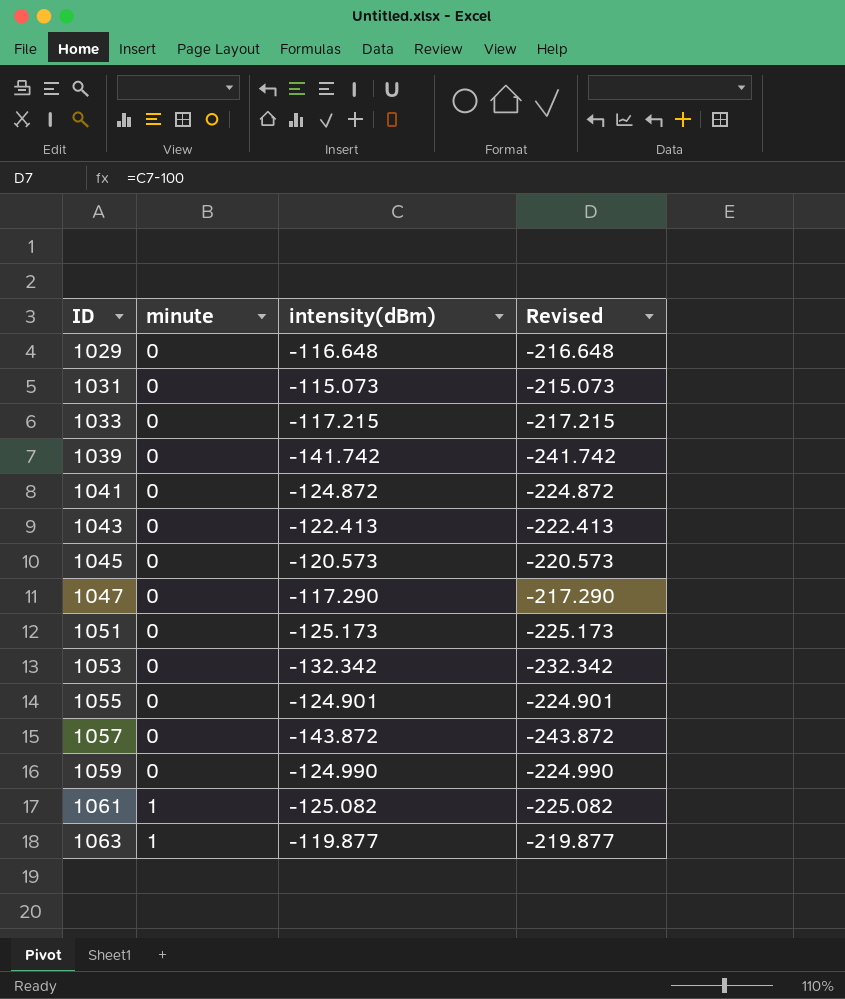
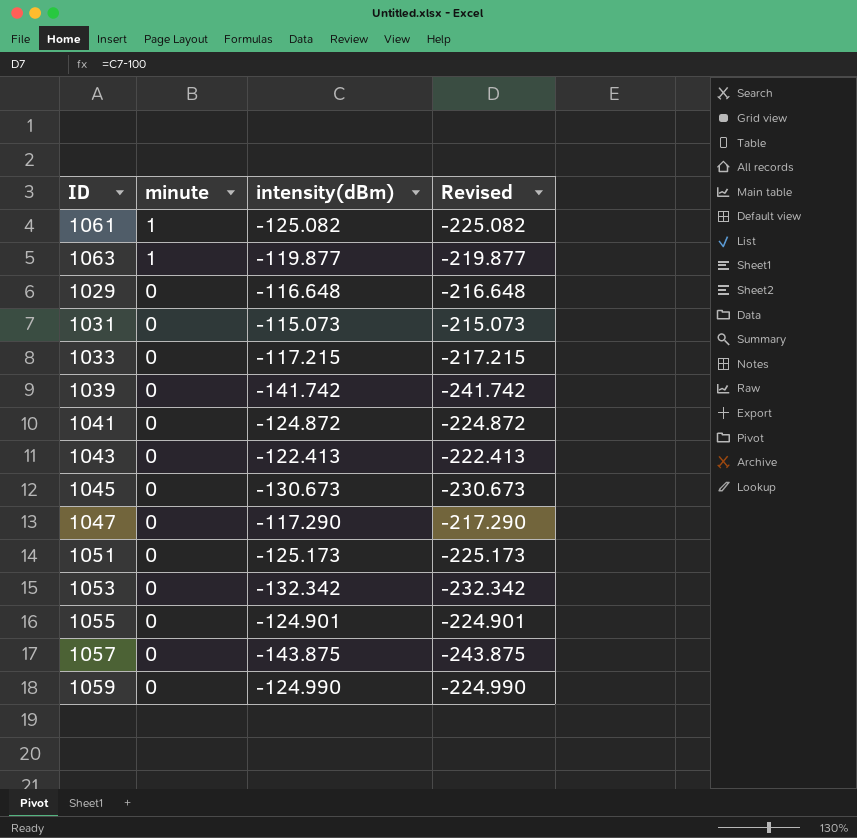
row order: ID ascending -> minute descending
1045 | intensity(dBm): -120.573 -> -130.673
1045 | Revised: -220.573 -> -230.673
1057 | intensity(dBm): -143.872 -> -143.875
1057 | Revised: -243.872 -> -243.875

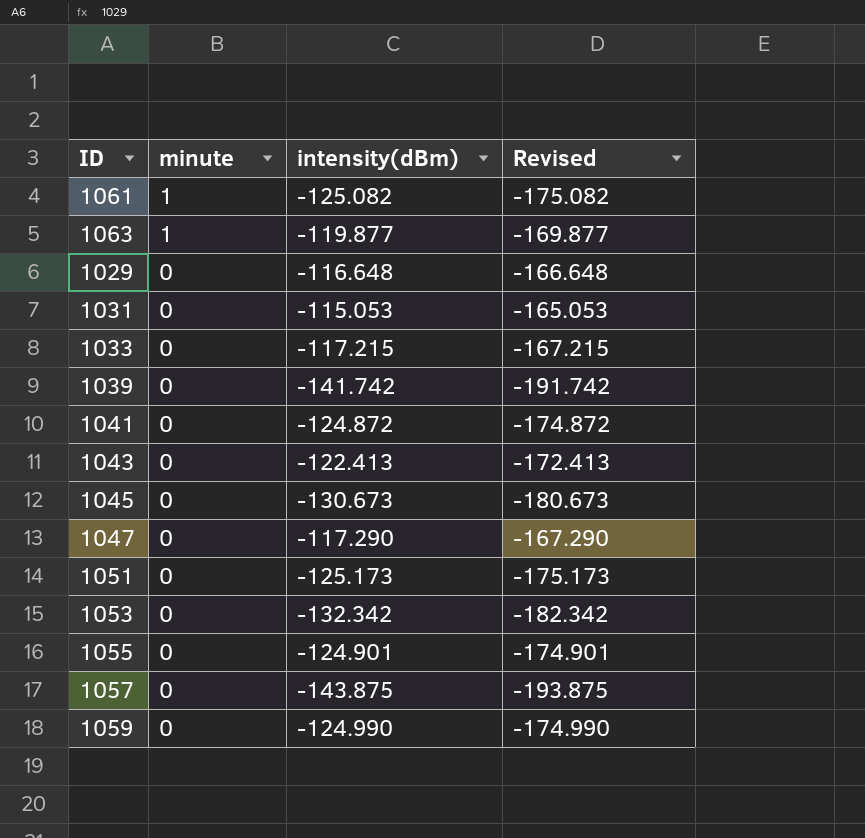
column Revised | formula: [intensity(dBm)] - 100 -> [intensity(dBm)] - 50
1031 | intensity(dBm): -115.073 -> -115.053

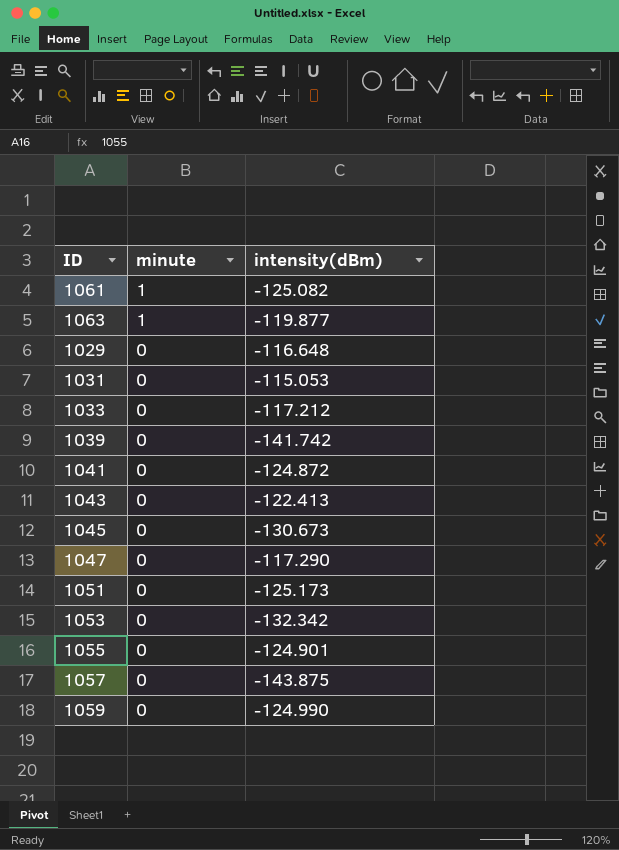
column Revised | formula: [intensity(dBm)] - 50 -> none
1033 | intensity(dBm): -117.215 -> -117.212

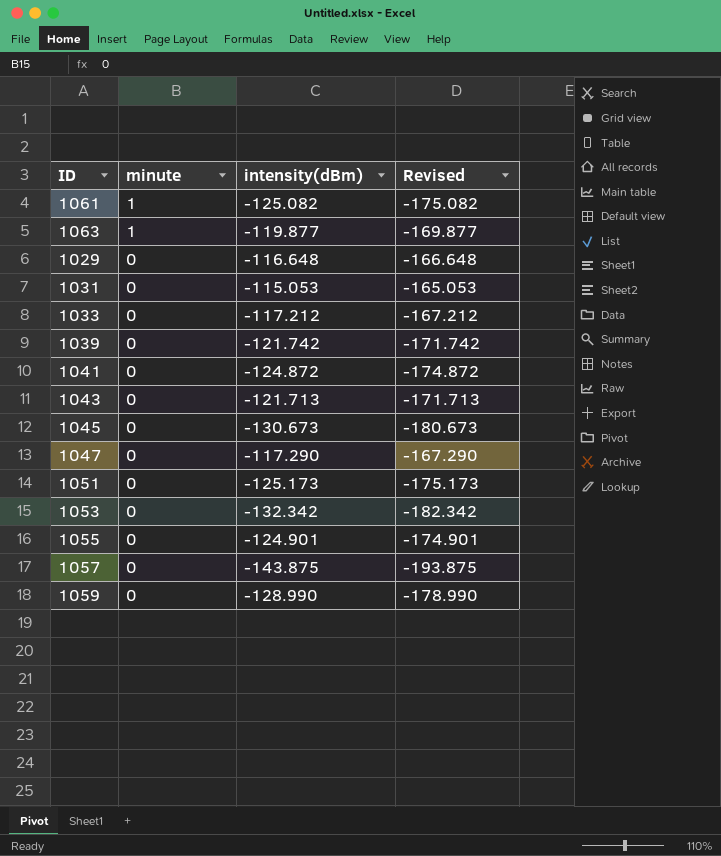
column Revised | formula: none -> [intensity(dBm)] - 50
1039 | intensity(dBm): -141.742 -> -121.742
1043 | intensity(dBm): -122.413 -> -121.713
1059 | intensity(dBm): -124.990 -> -128.990

